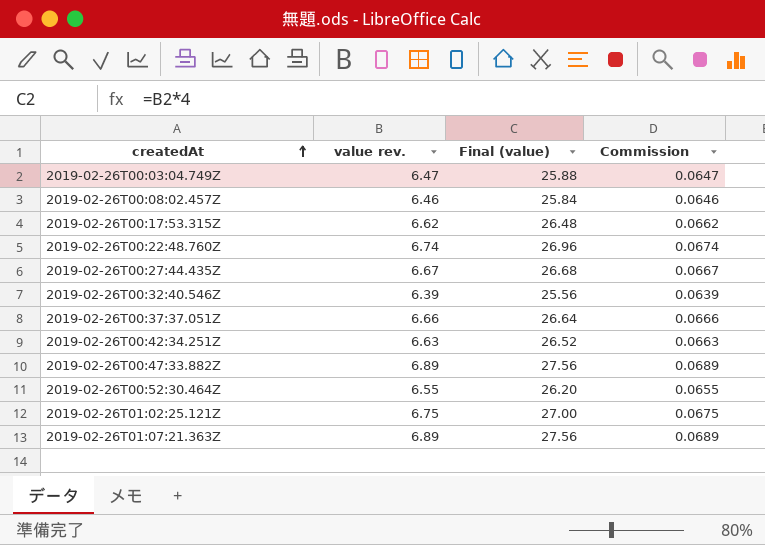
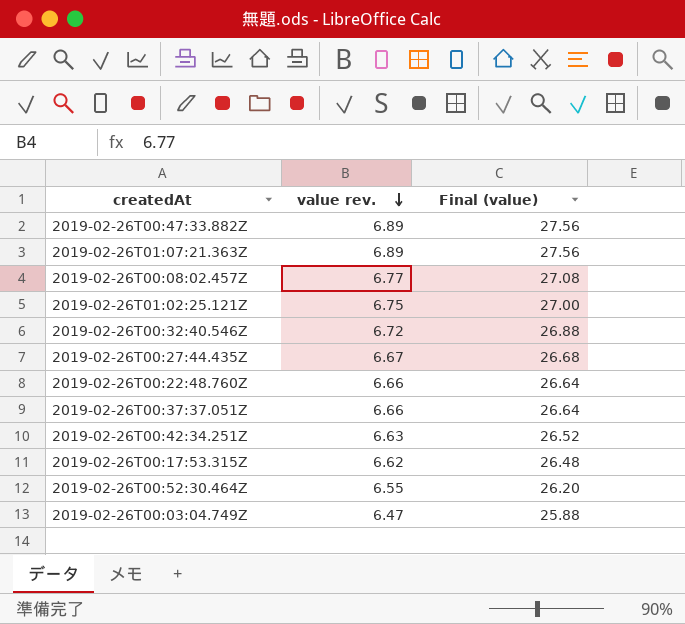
row order: createdAt ascending -> value rev. descending
column Commission | formula: [value rev.] * 0.01 -> none
2019-02-26T00:08:02.457Z | value rev.: 6.46 -> 6.77
2019-02-26T00:08:02.457Z | Final (value): 25.84 -> 27.08
2019-02-26T00:32:40.546Z | value rev.: 6.39 -> 6.72
2019-02-26T00:32:40.546Z | Final (value): 25.56 -> 26.88
2019-02-26T00:22:48.760Z | value rev.: 6.74 -> 6.66
2019-02-26T00:22:48.760Z | Final (value): 26.96 -> 26.64

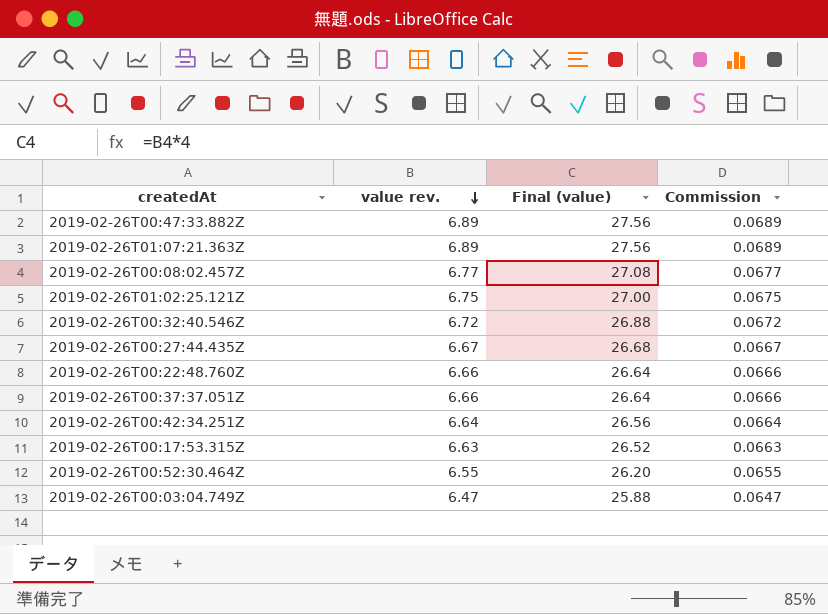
column Commission | formula: none -> [value rev.] * 0.01
2019-02-26T00:42:34.251Z | value rev.: 6.63 -> 6.64
2019-02-26T00:42:34.251Z | Final (value): 26.52 -> 26.56
2019-02-26T00:17:53.315Z | value rev.: 6.62 -> 6.63
2019-02-26T00:17:53.315Z | Final (value): 26.48 -> 26.52

